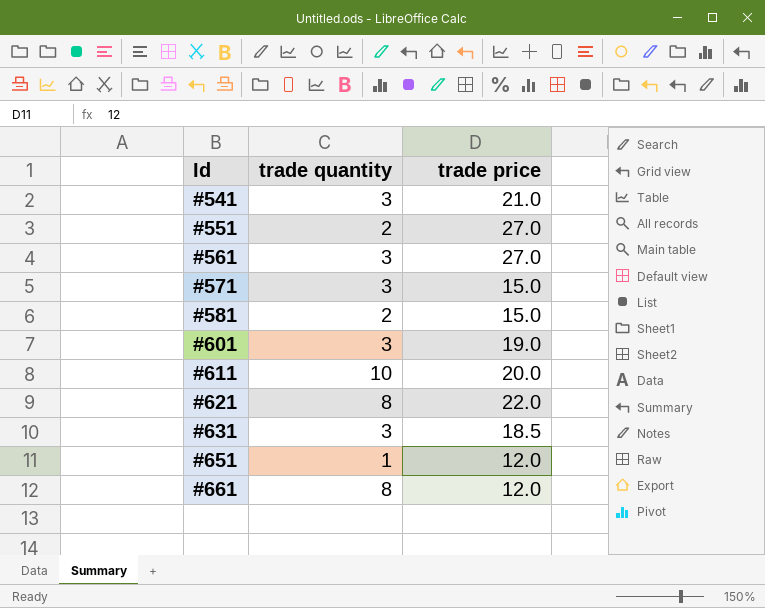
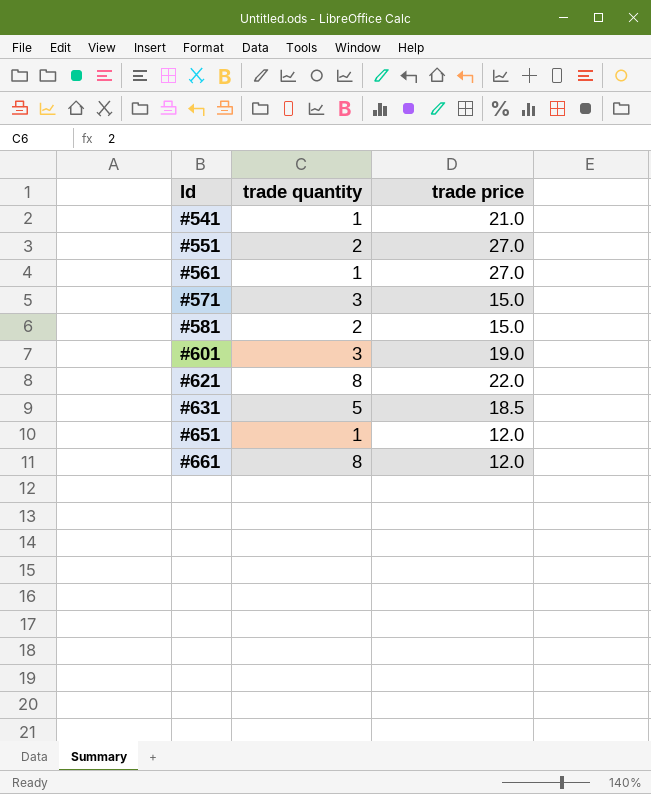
row #611: 10 | 20.0 -> none
#541 | trade quantity: 3 -> 1
#561 | trade quantity: 3 -> 1
#631 | trade quantity: 3 -> 5

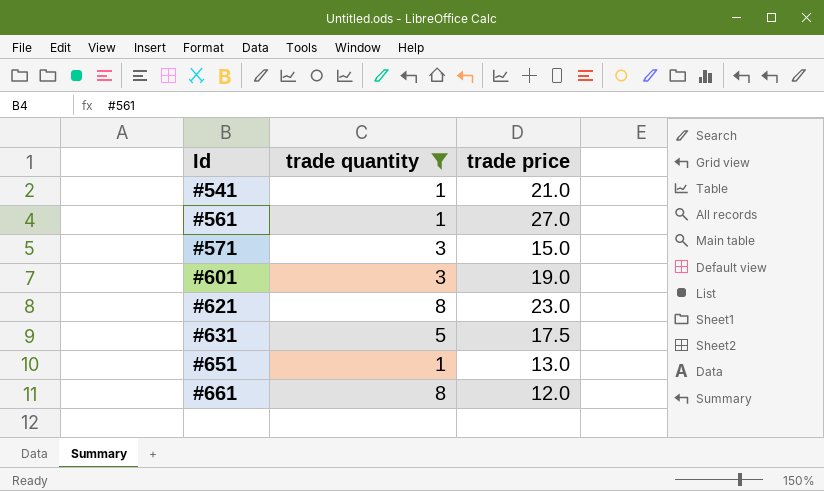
filter: none -> trade quantity != 2
#621 | trade price: 22.0 -> 23.0
#631 | trade price: 18.5 -> 17.5
#651 | trade price: 12.0 -> 13.0

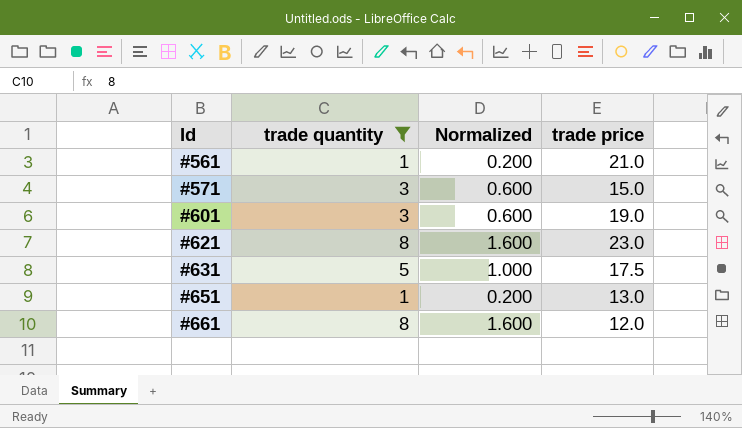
column Normalized | formula: none -> [trade quantity] * 0.2
row #541: 1 | 21.0 -> none
#561 | trade price: 27.0 -> 21.0

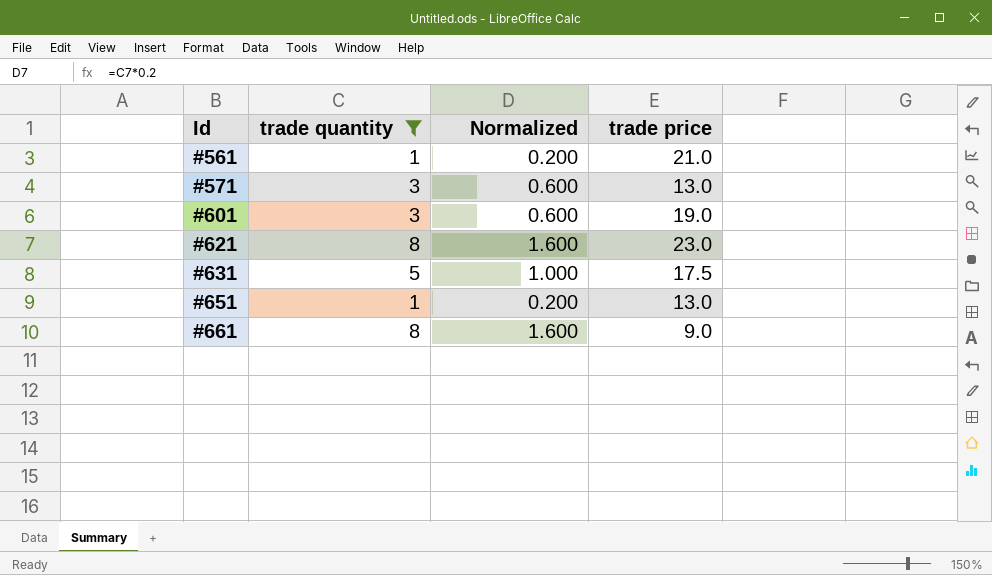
#571 | trade price: 15.0 -> 13.0
#661 | trade price: 12.0 -> 9.0

